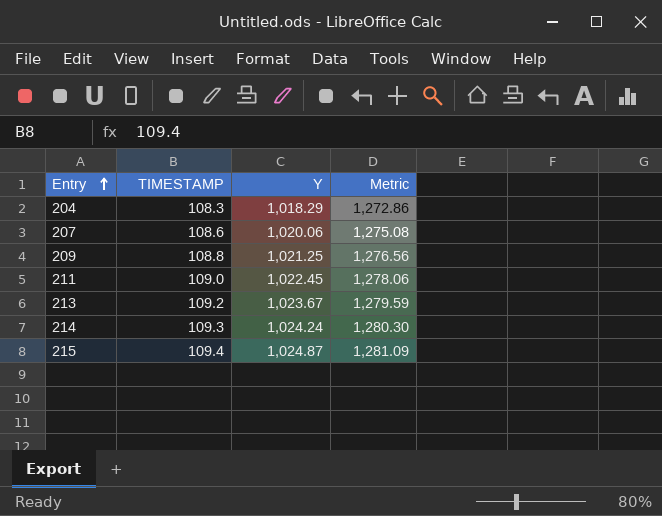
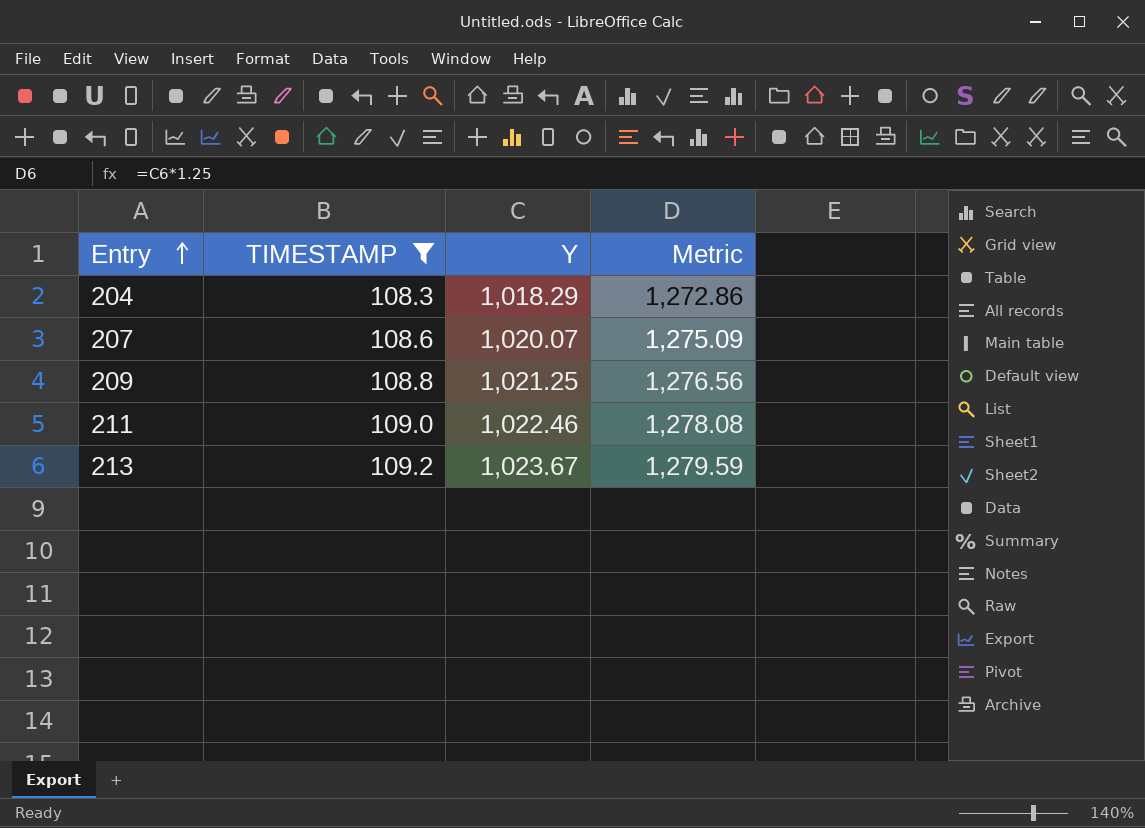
filter: none -> TIMESTAMP <= 109.2
207 | Y: 1,020.06 -> 1,020.07
207 | Metric: 1,275.08 -> 1,275.09
211 | Y: 1,022.45 -> 1,022.46
211 | Metric: 1,278.06 -> 1,278.08

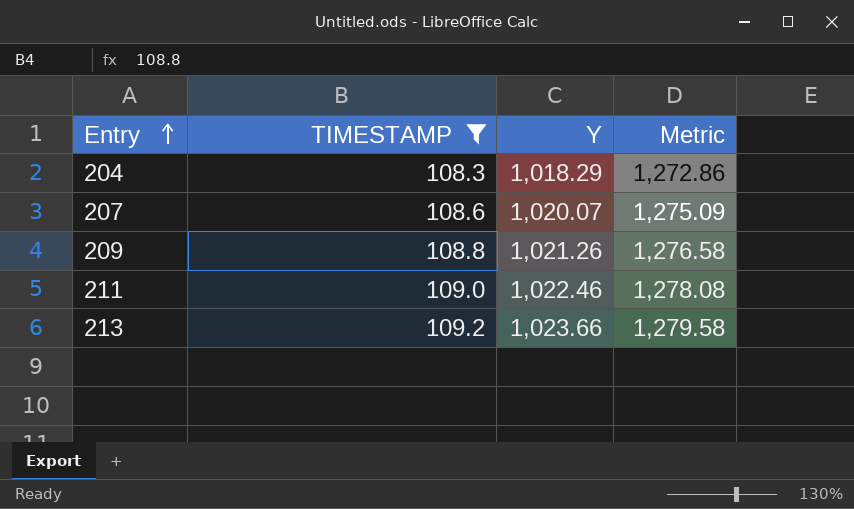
209 | Y: 1,021.25 -> 1,021.26
209 | Metric: 1,276.56 -> 1,276.58
213 | Y: 1,023.67 -> 1,023.66
213 | Metric: 1,279.59 -> 1,279.58

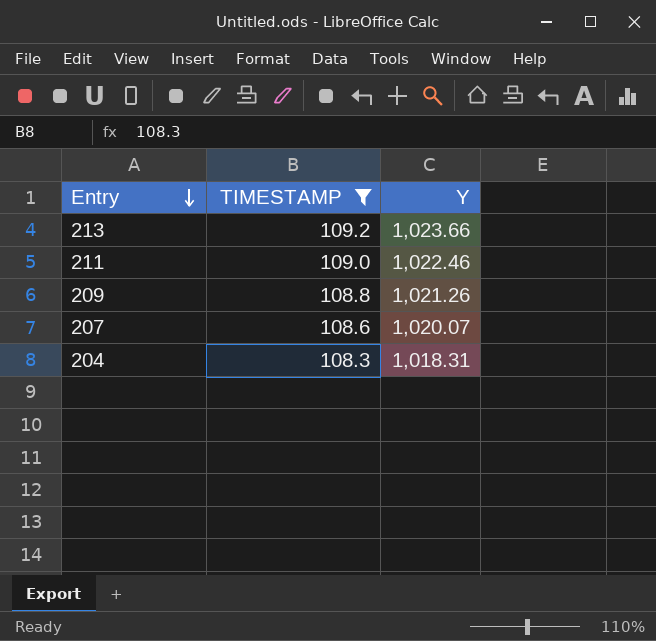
row order: Entry ascending -> Entry descending
column Metric | formula: [Y] * 1.25 -> none
204 | Y: 1,018.29 -> 1,018.31

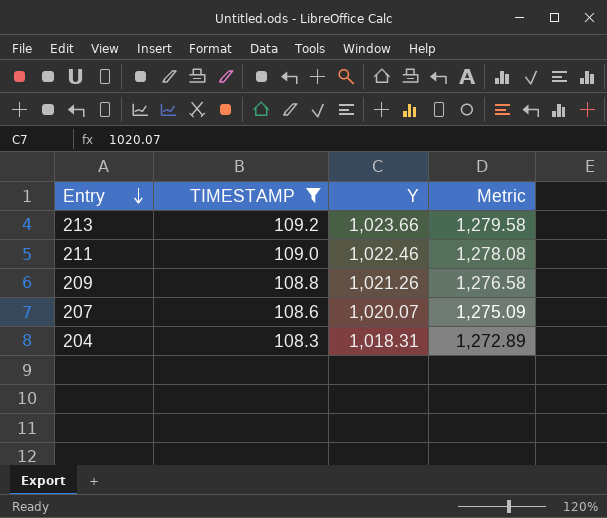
column Metric | formula: none -> [Y] * 1.25

